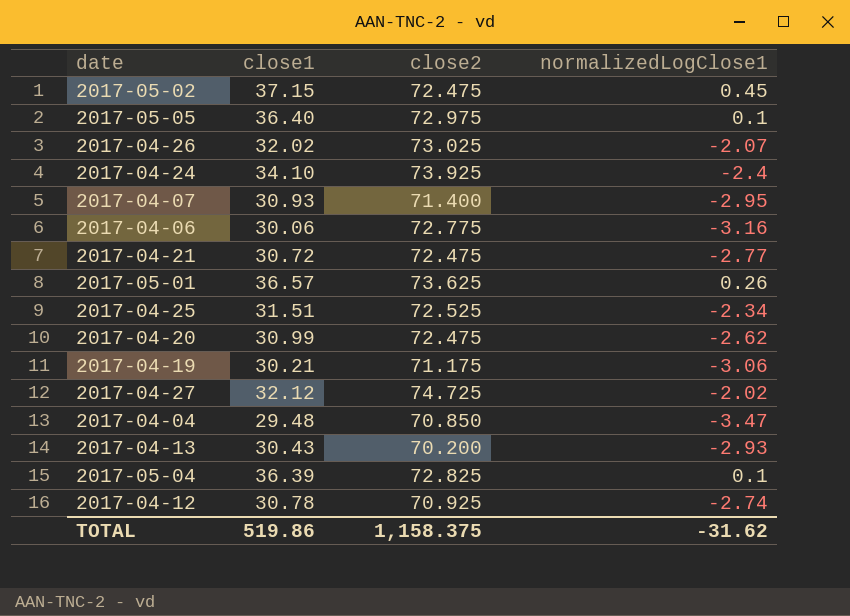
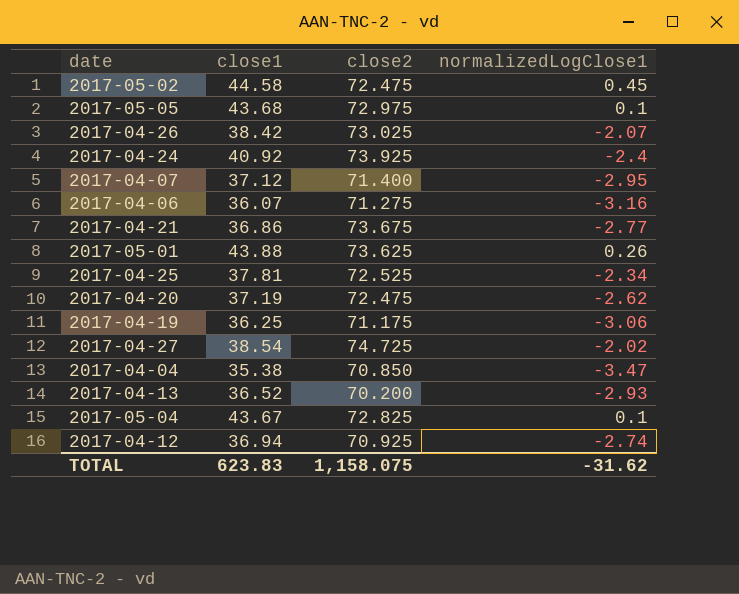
2017-05-02 | close1: 37.15 -> 44.58
2017-05-05 | close1: 36.40 -> 43.68
2017-04-26 | close1: 32.02 -> 38.42
2017-04-24 | close1: 34.10 -> 40.92
2017-04-07 | close1: 30.93 -> 37.12
2017-04-06 | close1: 30.06 -> 36.07
2017-04-06 | close2: 72.775 -> 71.275
2017-04-21 | close1: 30.72 -> 36.86
2017-04-21 | close2: 72.475 -> 73.675
2017-05-01 | close1: 36.57 -> 43.88
2017-04-25 | close1: 31.51 -> 37.81
2017-04-20 | close1: 30.99 -> 37.19
2017-04-19 | close1: 30.21 -> 36.25
2017-04-27 | close1: 32.12 -> 38.54
2017-04-04 | close1: 29.48 -> 35.38
2017-04-13 | close1: 30.43 -> 36.52
2017-05-04 | close1: 36.39 -> 43.67
2017-04-12 | close1: 30.78 -> 36.94
TOTAL | close1: 519.86 -> 623.83
TOTAL | close2: 1,158.375 -> 1,158.075

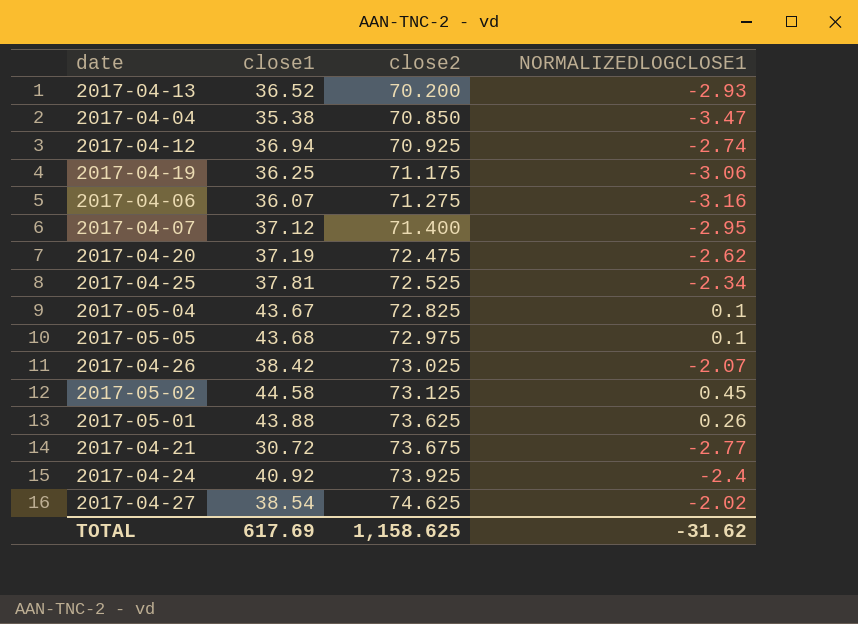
row order: none -> close2 ascending
column name: normalizedLogClose1 -> NORMALIZEDLOGCLOSE1
2017-05-02 | close2: 72.475 -> 73.125
2017-04-21 | close1: 36.86 -> 30.72
2017-04-27 | close2: 74.725 -> 74.625
TOTAL | close1: 623.83 -> 617.69
TOTAL | close2: 1,158.075 -> 1,158.625

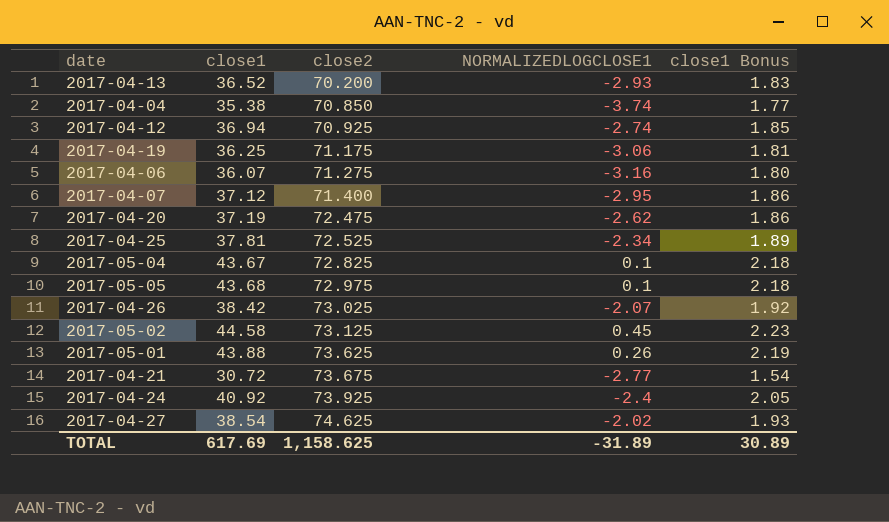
column close1 Bonus | formula: none -> [close1] * 0.05
2017-04-04 | NORMALIZEDLOGCLOSE1: -3.47 -> -3.74
TOTAL | NORMALIZEDLOGCLOSE1: -31.62 -> -31.89

